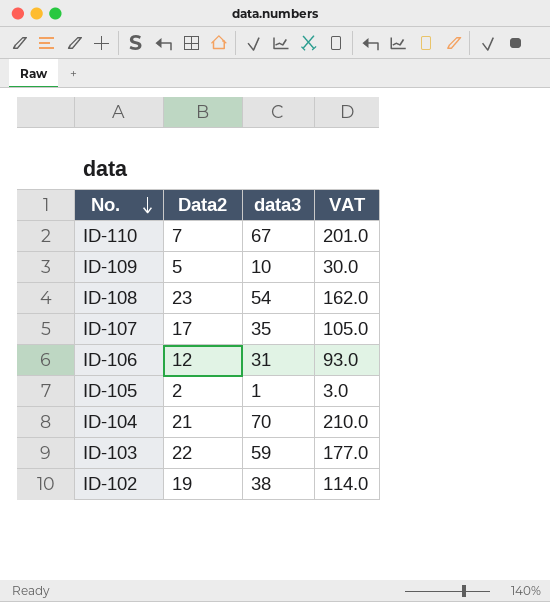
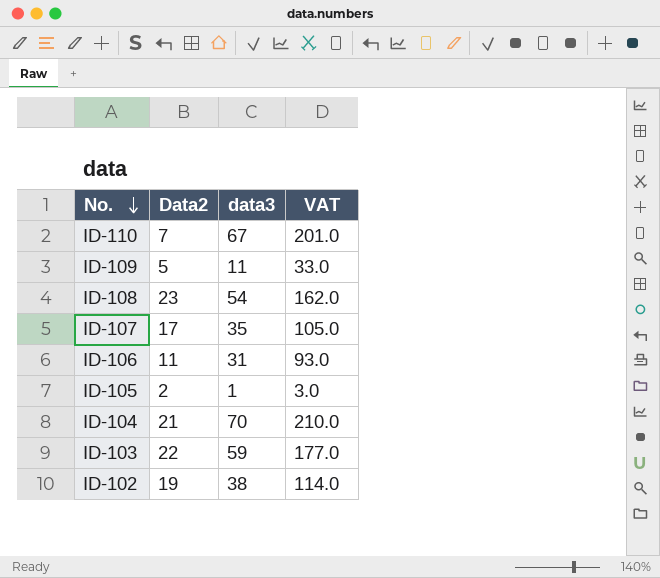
ID-109 | data3: 10 -> 11
ID-109 | VAT: 30.0 -> 33.0
ID-106 | Data2: 12 -> 11

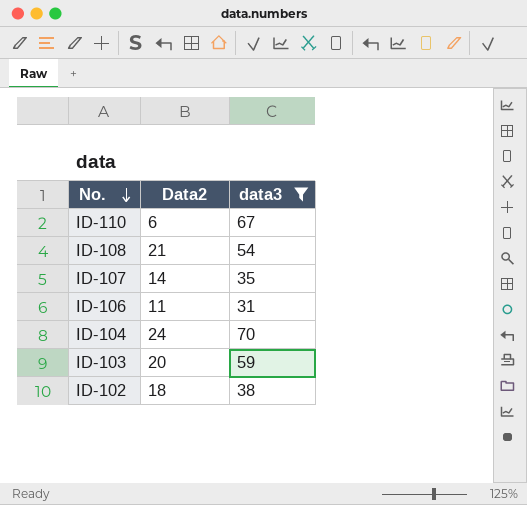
filter: none -> data3 >= 31
column VAT | formula: [data3] * 3 -> none
ID-110 | Data2: 7 -> 6
ID-108 | Data2: 23 -> 21
ID-107 | Data2: 17 -> 14
ID-104 | Data2: 21 -> 24
ID-103 | Data2: 22 -> 20
ID-102 | Data2: 19 -> 18

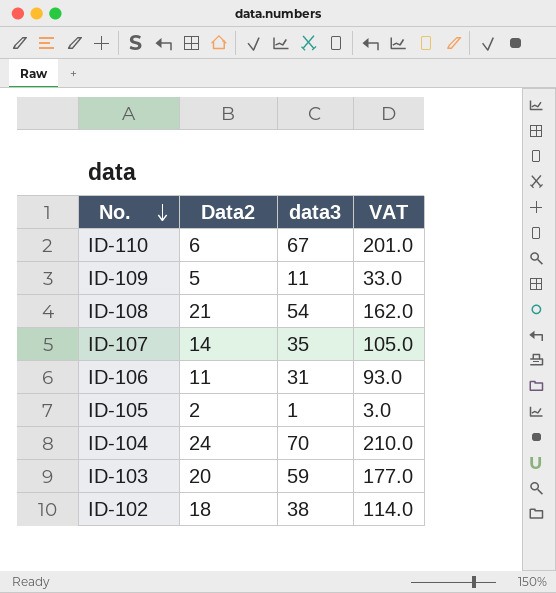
filter: data3 >= 31 -> none
column VAT | formula: none -> [data3] * 3

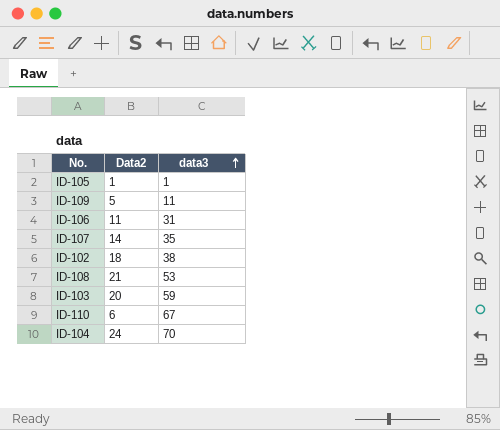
row order: No. descending -> data3 ascending
column VAT | formula: [data3] * 3 -> none
ID-105 | Data2: 2 -> 1
ID-108 | data3: 54 -> 53

